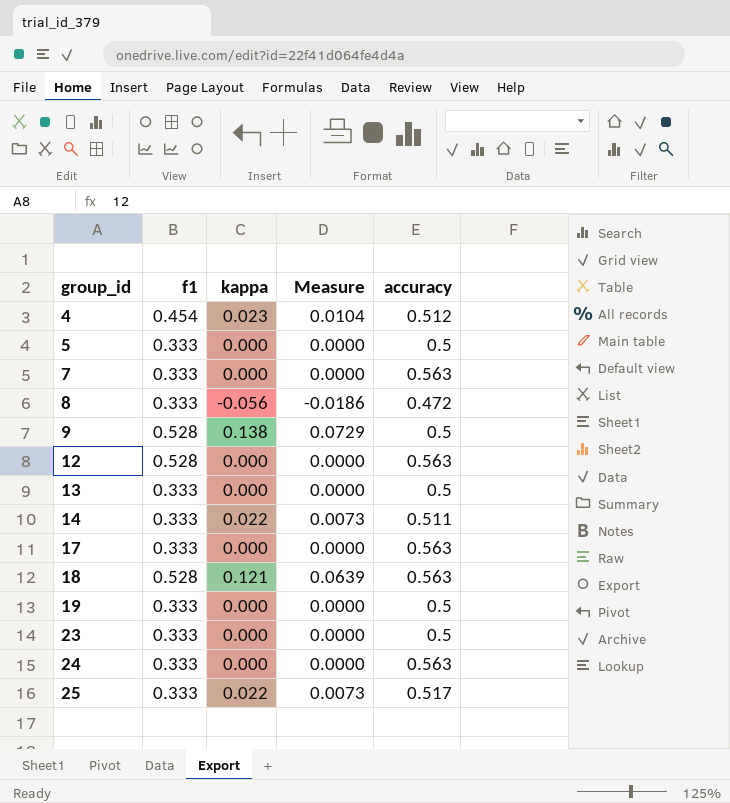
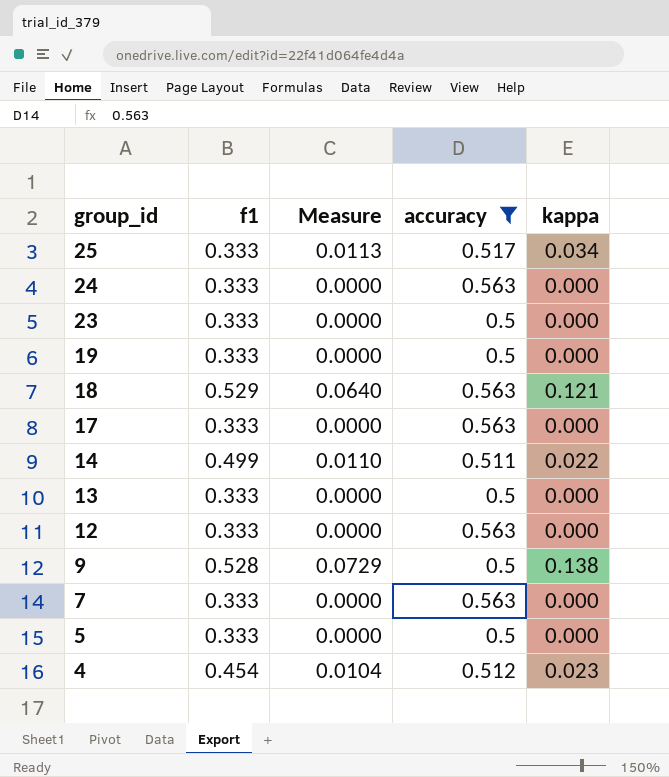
filter: none -> accuracy != 0.472
row order: group_id ascending -> group_id descending
column kappa | position: 3 -> 5
25 | Measure: 0.0073 -> 0.0113
25 | kappa: 0.022 -> 0.034
18 | f1: 0.528 -> 0.529
18 | Measure: 0.0639 -> 0.0640
14 | f1: 0.333 -> 0.499
14 | Measure: 0.0073 -> 0.0110
12 | f1: 0.528 -> 0.333

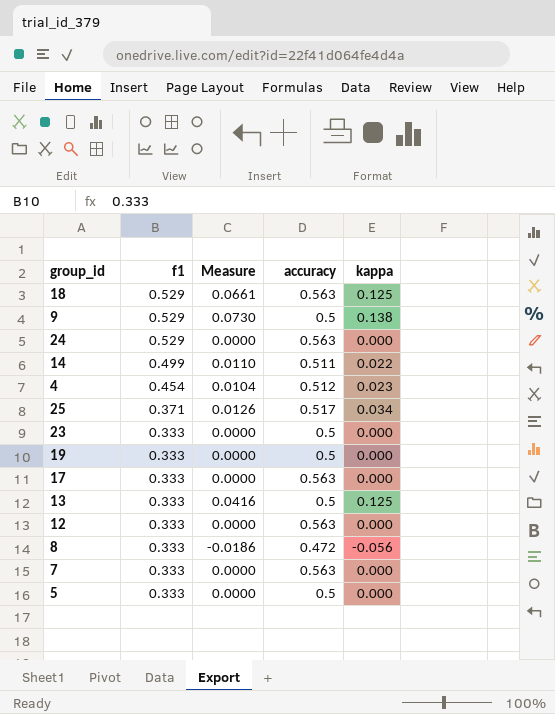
filter: accuracy != 0.472 -> none
row order: group_id descending -> f1 descending
18 | Measure: 0.0640 -> 0.0661
18 | kappa: 0.121 -> 0.125
9 | f1: 0.528 -> 0.529
9 | Measure: 0.0729 -> 0.0730
24 | f1: 0.333 -> 0.529
25 | f1: 0.333 -> 0.371
25 | Measure: 0.0113 -> 0.0126
13 | Measure: 0.0000 -> 0.0416
13 | kappa: 0.000 -> 0.125

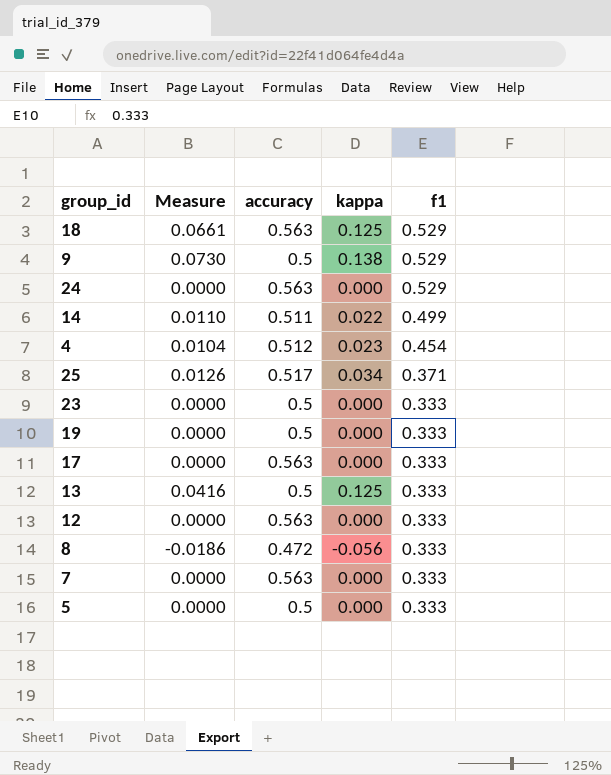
column f1 | position: 2 -> 5

